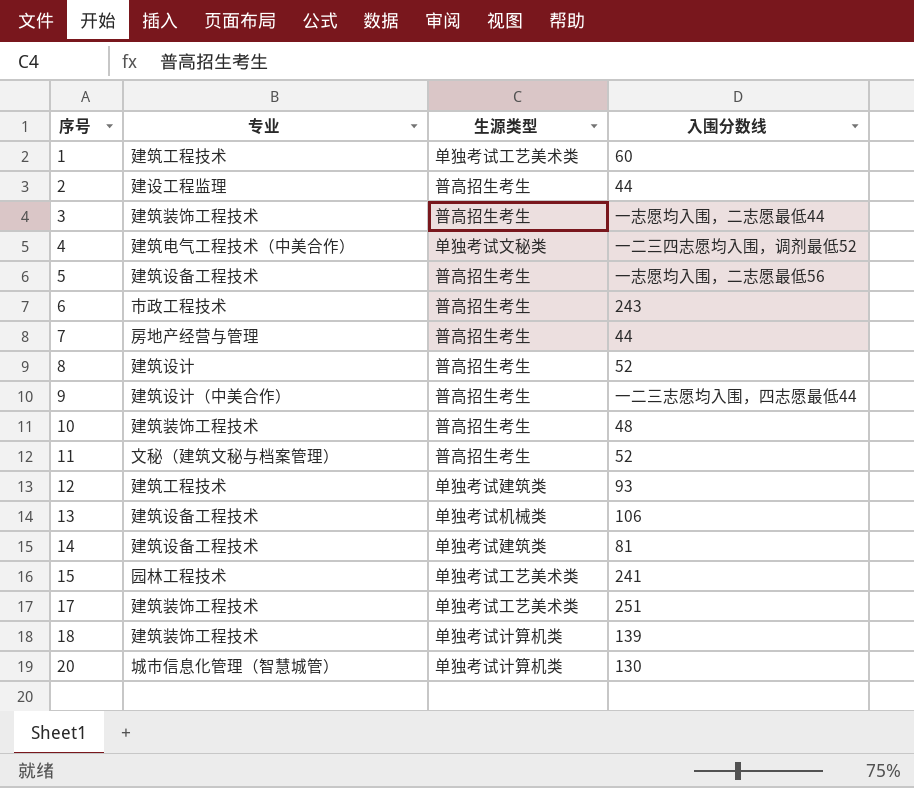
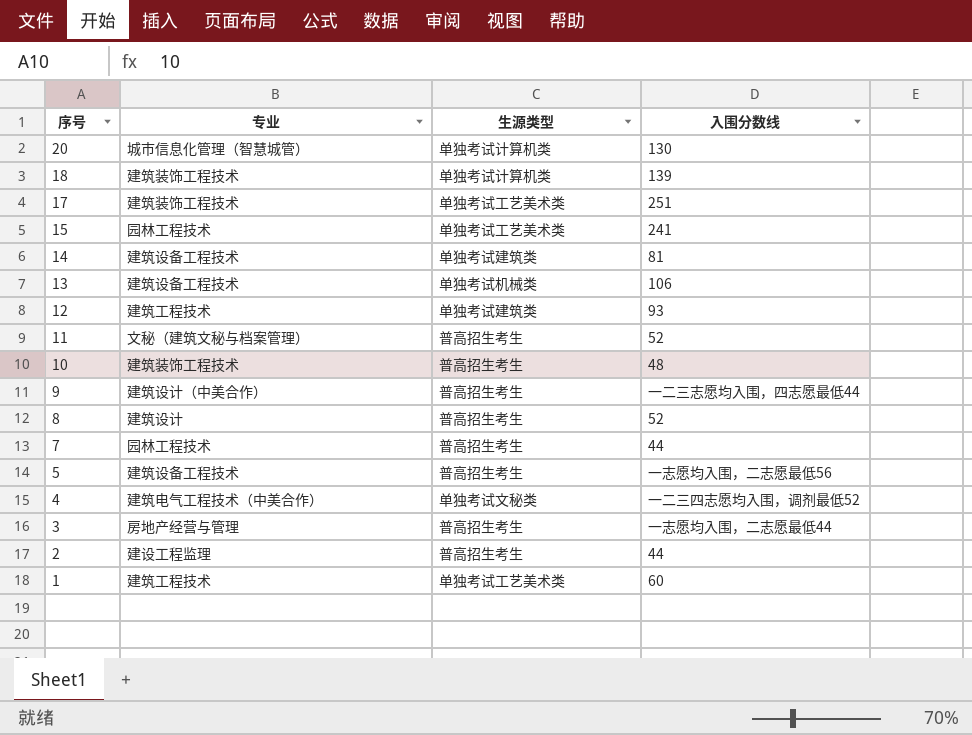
row order: 序号 ascending -> 序号 descending
row 6: 市政工程技术 | 普高招生考生 | 243 -> none
7 | 专业: 房地产经营与管理 -> 园林工程技术
3 | 专业: 建筑装饰工程技术 -> 房地产经营与管理

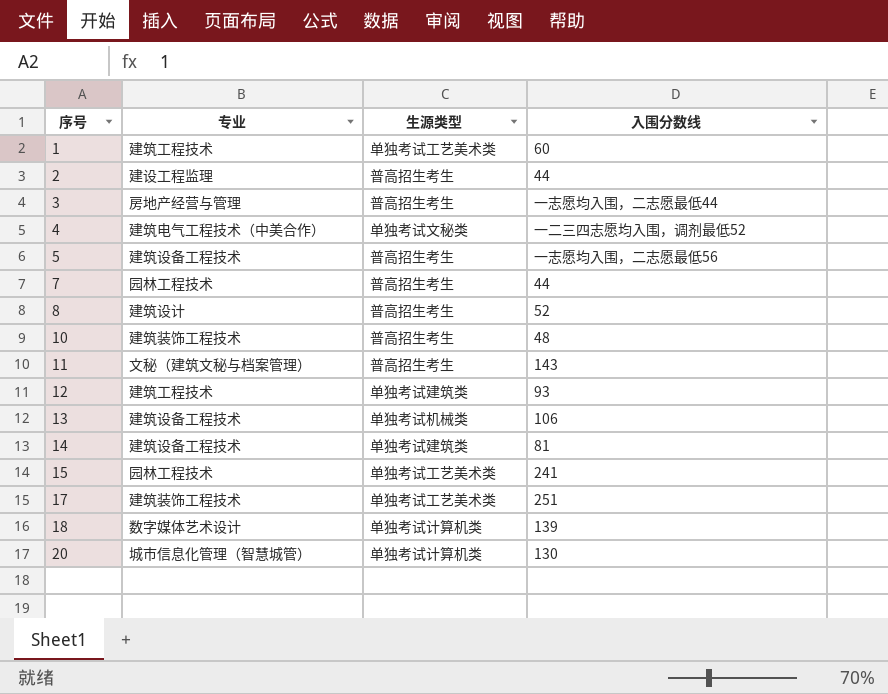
row order: 序号 descending -> 序号 ascending
row 9: 建筑设计（中美合作） | 普高招生考生 | 一二三志愿均入围，四志愿最低44 -> none
11 | 入围分数线: 52 -> 143
18 | 专业: 建筑装饰工程技术 -> 数字媒体艺术设计

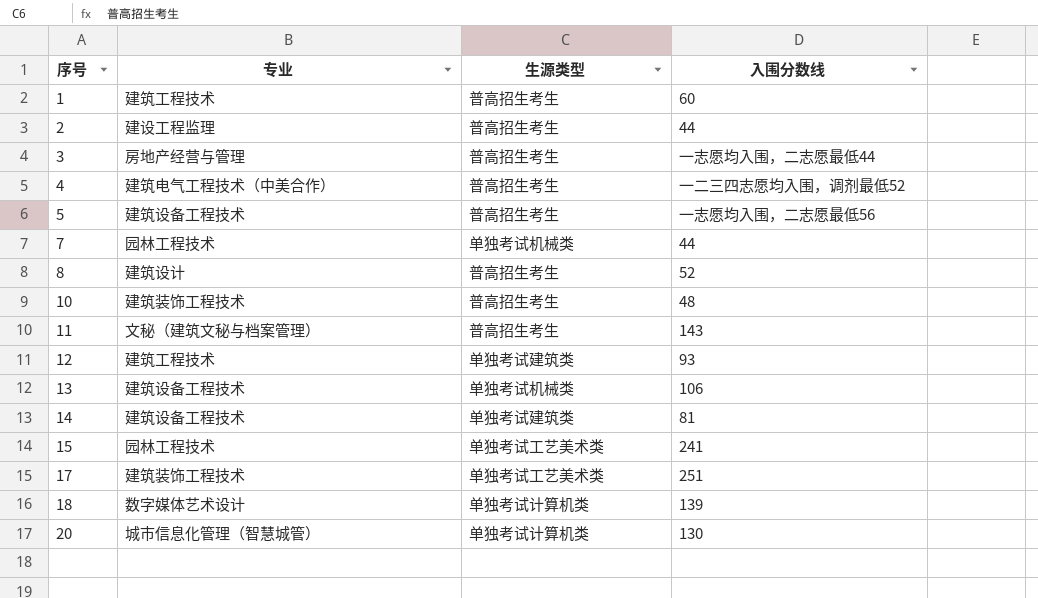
1 | 生源类型: 单独考试工艺美术类 -> 普高招生考生
4 | 生源类型: 单独考试文秘类 -> 普高招生考生
7 | 生源类型: 普高招生考生 -> 单独考试机械类

